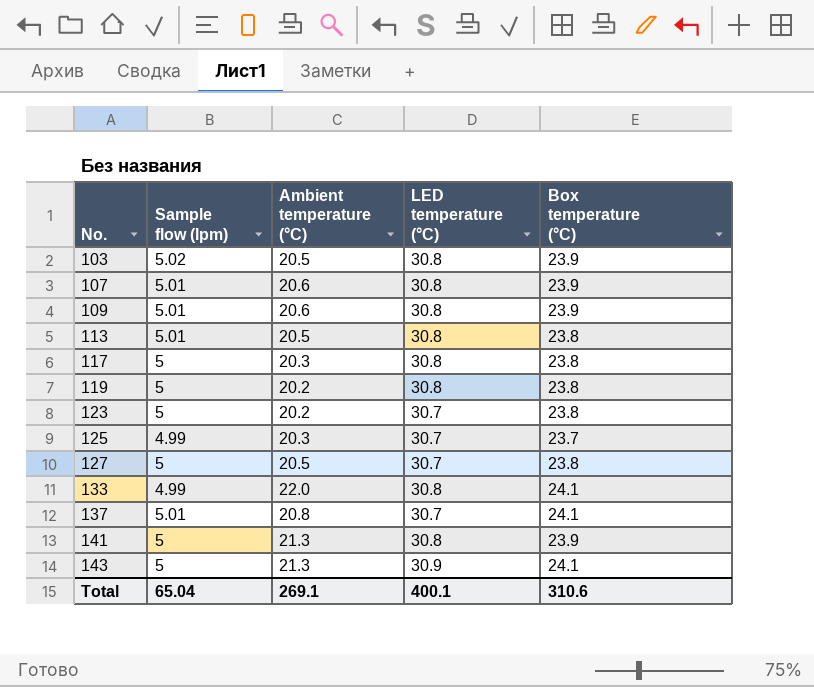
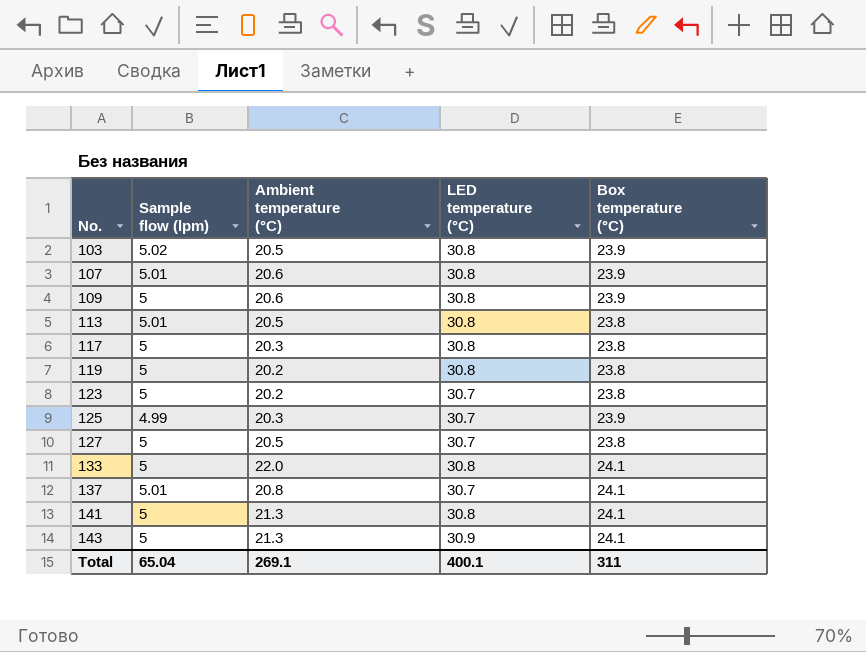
109 | Sample flow (lpm): 5.01 -> 5
125 | Box temperature (°C): 23.7 -> 23.9
133 | Sample flow (lpm): 4.99 -> 5
141 | Box temperature (°C): 23.9 -> 24.1
Total | Box temperature (°C): 310.6 -> 311

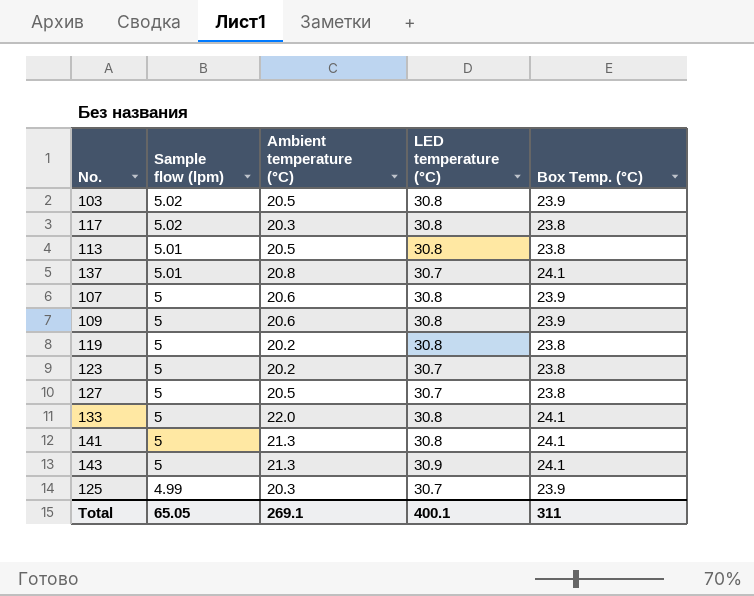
row order: No. ascending -> Sample flow (lpm) descending
column name: Box temperature (°C) -> Box Temp. (°C)
117 | Sample flow (lpm): 5 -> 5.02
107 | Sample flow (lpm): 5.01 -> 5
Total | Sample flow (lpm): 65.04 -> 65.05

